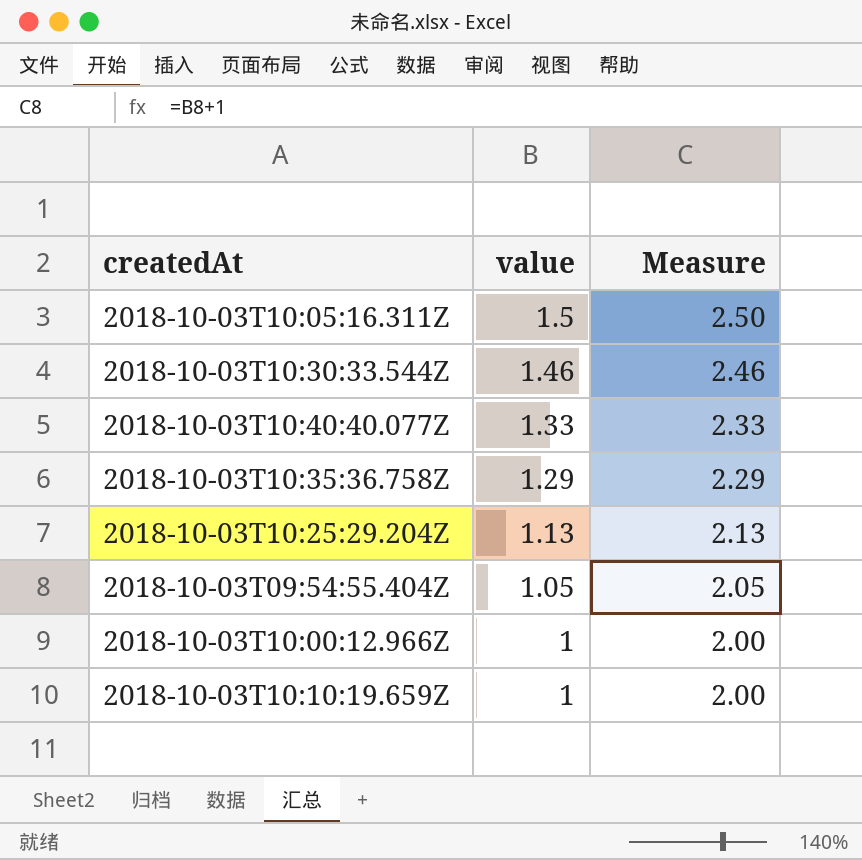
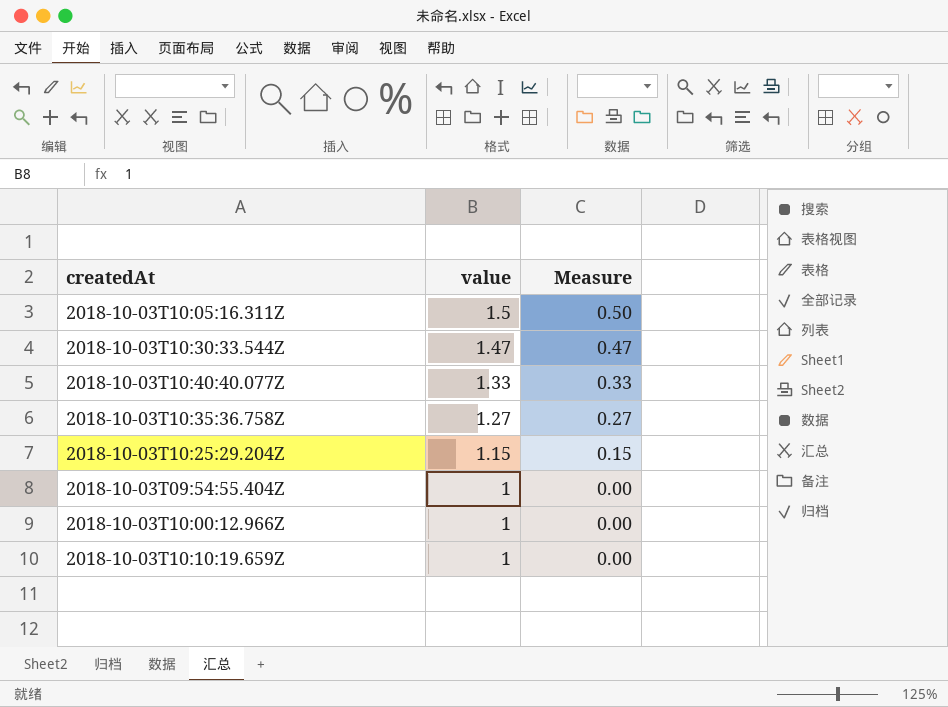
column Measure | formula: [value] + 1 -> [value] - 1
2018-10-03T10:30:33.544Z | value: 1.46 -> 1.47
2018-10-03T10:35:36.758Z | value: 1.29 -> 1.27
2018-10-03T10:25:29.204Z | value: 1.13 -> 1.15
2018-10-03T09:54:55.404Z | value: 1.05 -> 1

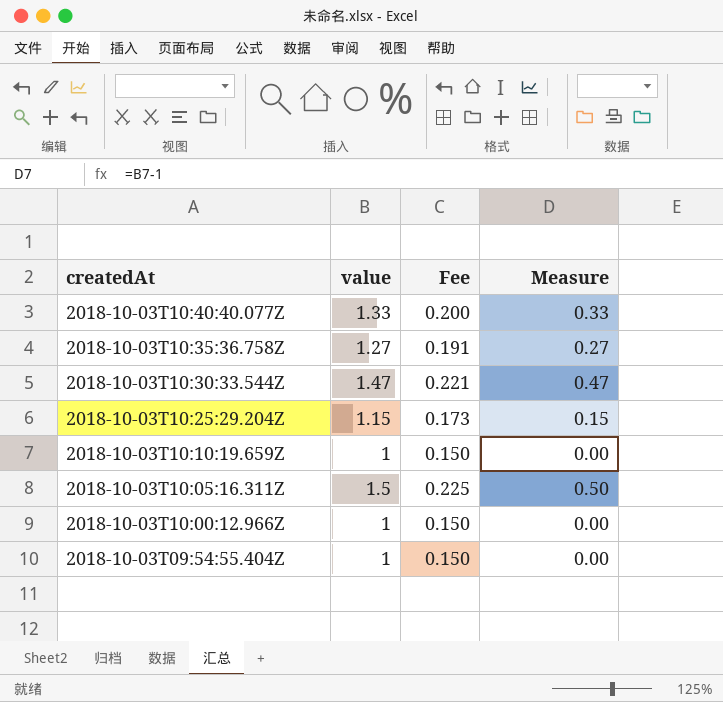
row order: value descending -> createdAt descending
column Fee | formula: none -> [value] * 0.15

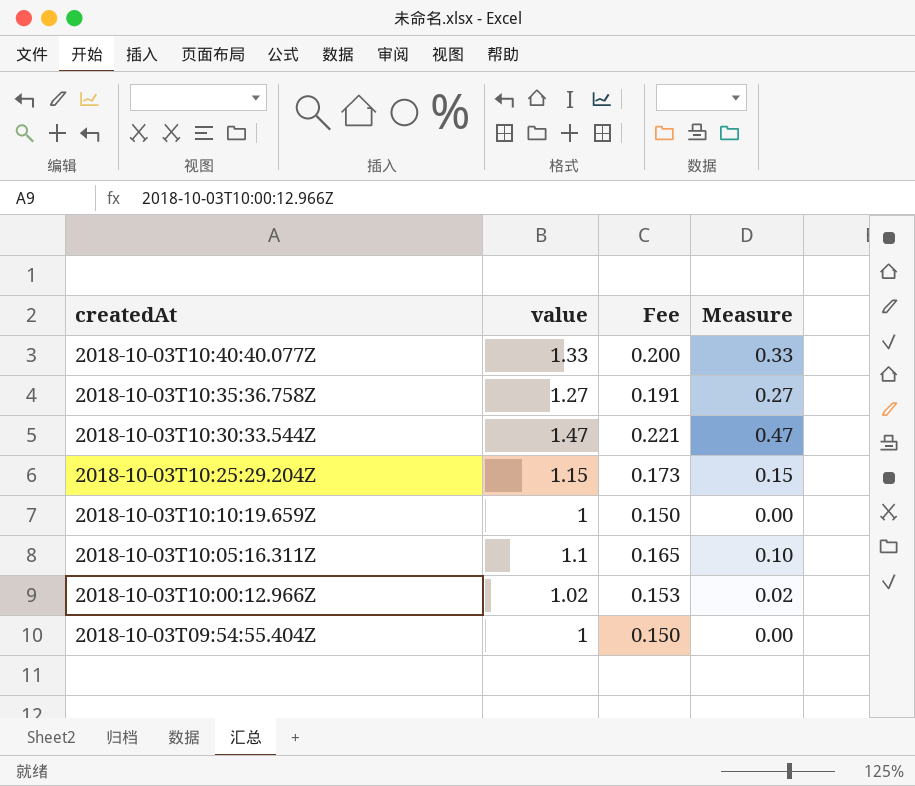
2018-10-03T10:05:16.311Z | value: 1.5 -> 1.1
2018-10-03T10:05:16.311Z | Fee: 0.225 -> 0.165
2018-10-03T10:05:16.311Z | Measure: 0.50 -> 0.10
2018-10-03T10:00:12.966Z | value: 1 -> 1.02
2018-10-03T10:00:12.966Z | Fee: 0.150 -> 0.153
2018-10-03T10:00:12.966Z | Measure: 0.00 -> 0.02

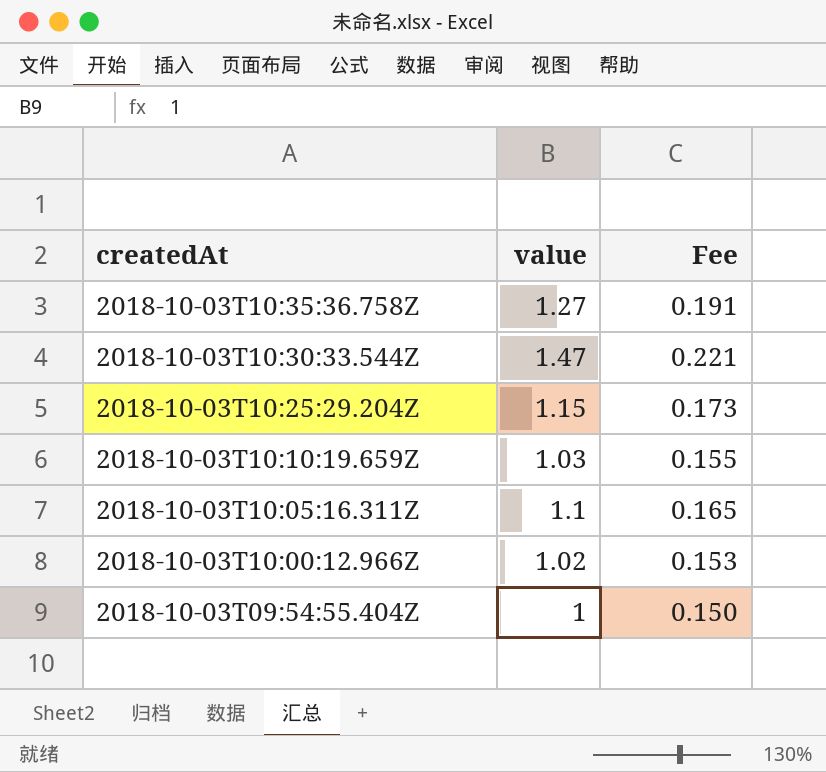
column Measure | formula: [value] - 1 -> none
row 2018-10-03T10:40:40.077Z: 1.33 | 0.200 | 0.33 -> none
2018-10-03T10:10:19.659Z | value: 1 -> 1.03
2018-10-03T10:10:19.659Z | Fee: 0.150 -> 0.155

